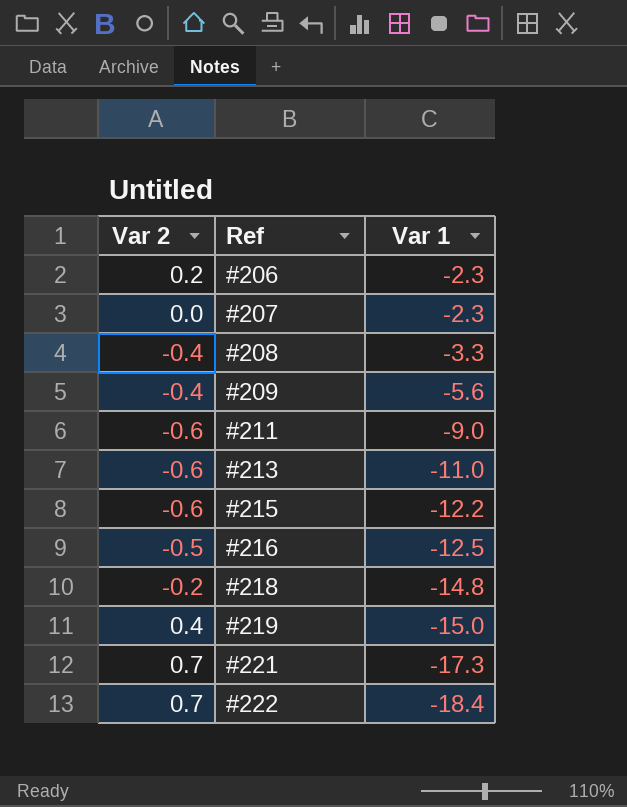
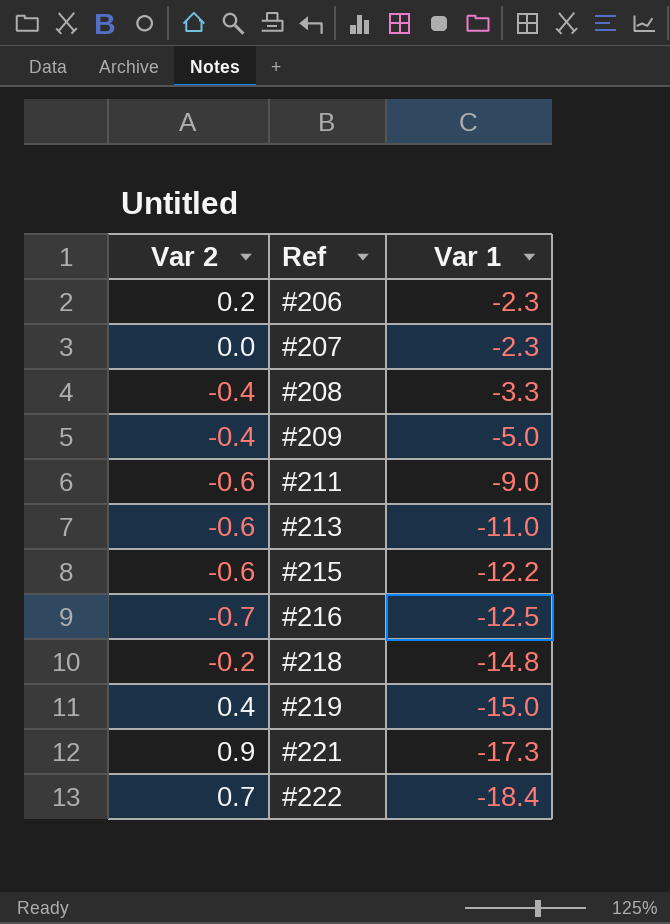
#209 | Var 1: -5.6 -> -5.0
#216 | Var 2: -0.5 -> -0.7
#221 | Var 2: 0.7 -> 0.9

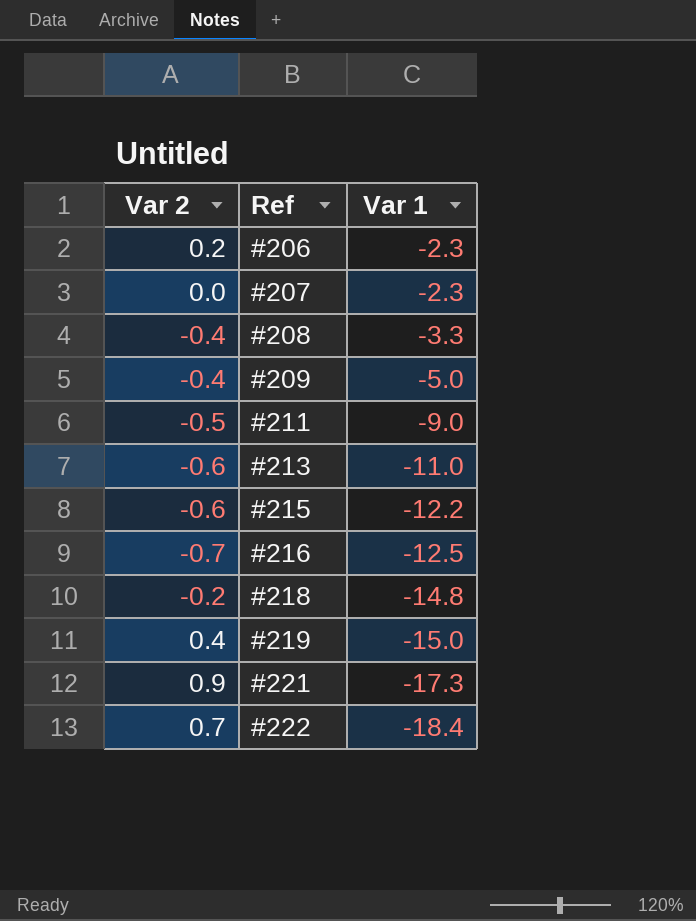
#211 | Var 2: -0.6 -> -0.5

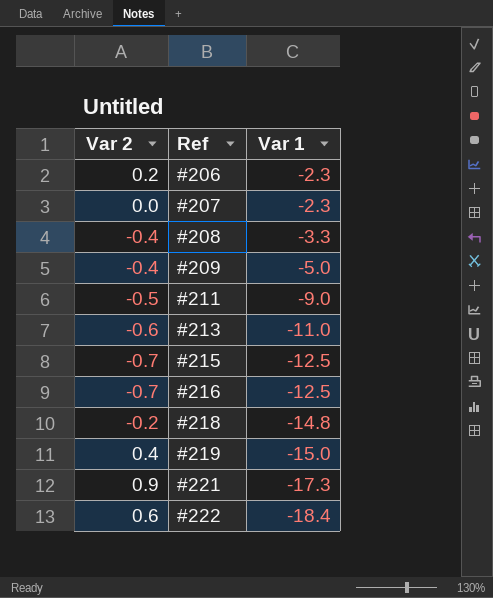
#215 | Var 2: -0.6 -> -0.7
#215 | Var 1: -12.2 -> -12.5
#222 | Var 2: 0.7 -> 0.6

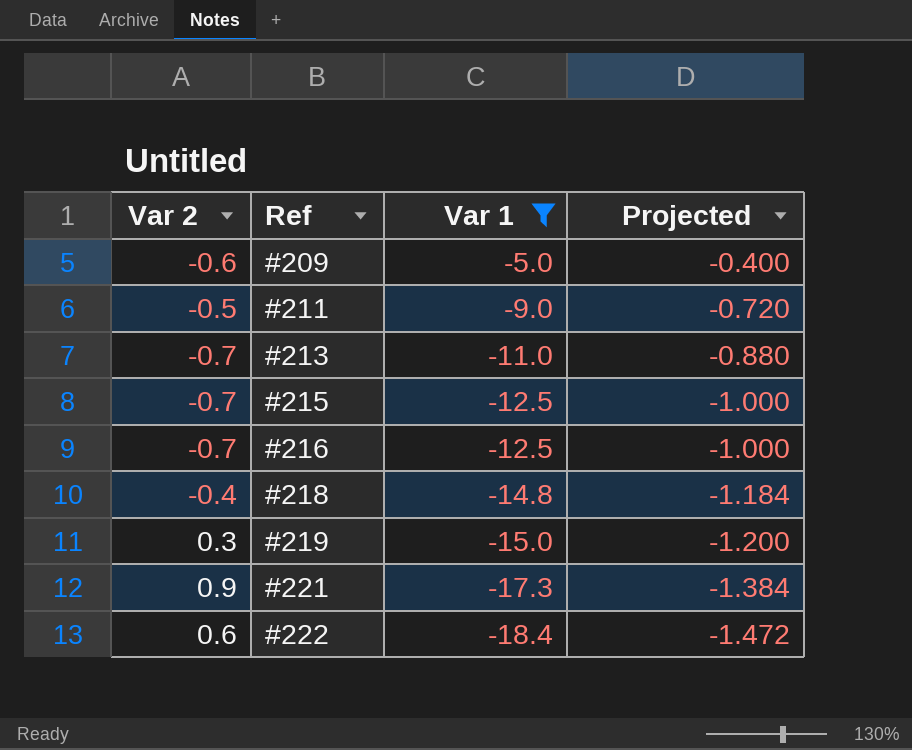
filter: none -> Var 1 <= -5.0
column Projected | formula: none -> [Var 1] * 0.08
#209 | Var 2: -0.4 -> -0.6
#213 | Var 2: -0.6 -> -0.7
#218 | Var 2: -0.2 -> -0.4
#219 | Var 2: 0.4 -> 0.3

